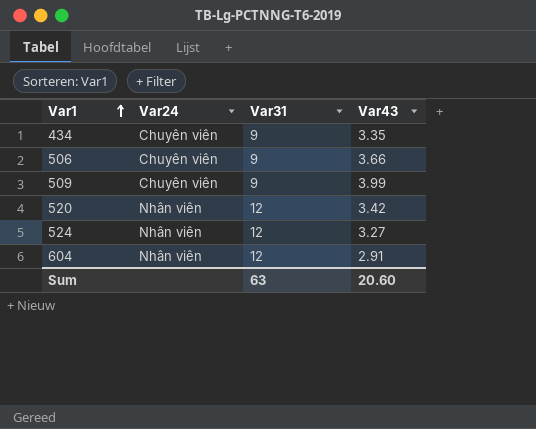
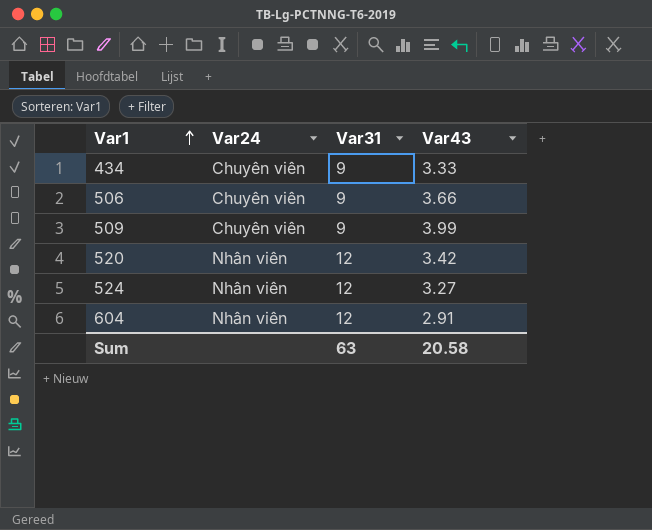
434 | Var43: 3.35 -> 3.33
Sum | Var43: 20.60 -> 20.58

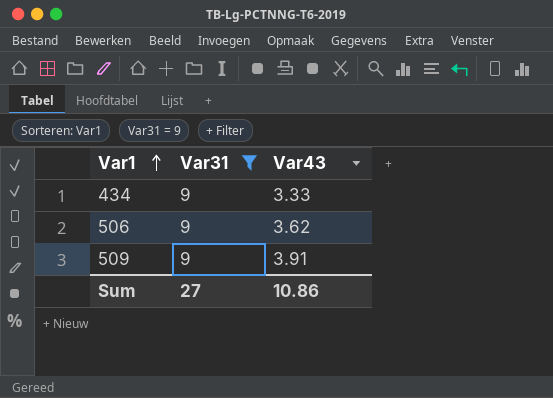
filter: none -> Var31 = 9
column Var24 | position: 2 -> none
506 | Var43: 3.66 -> 3.62
509 | Var43: 3.99 -> 3.91
Sum | Var31: 63 -> 27
Sum | Var43: 20.58 -> 10.86

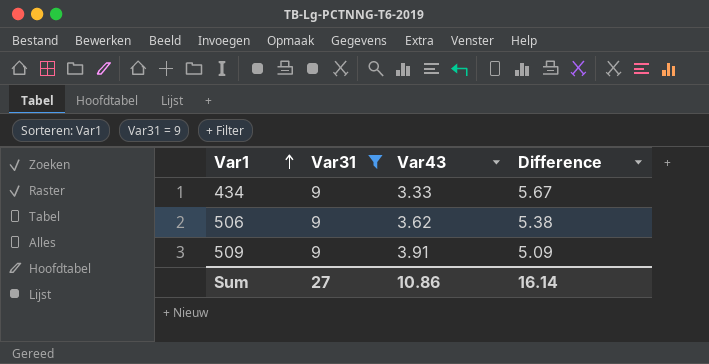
column Difference | formula: none -> [Var31] - [Var43]

